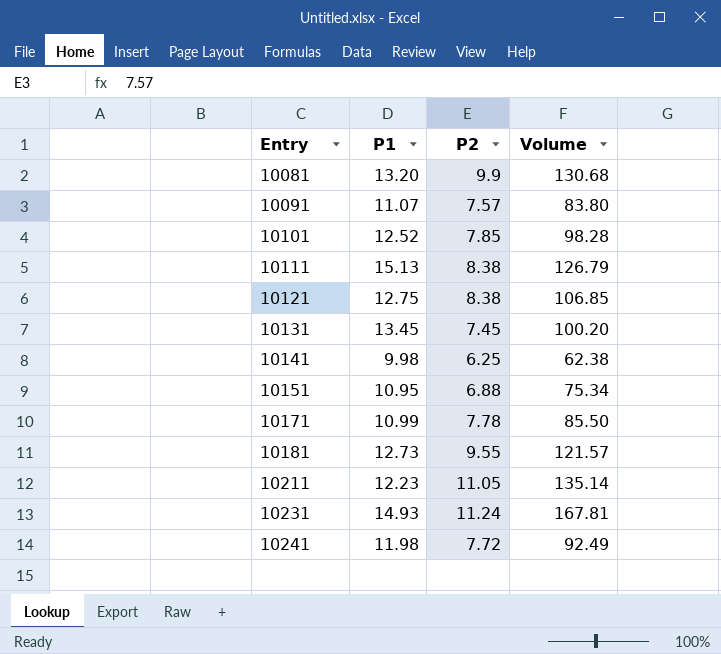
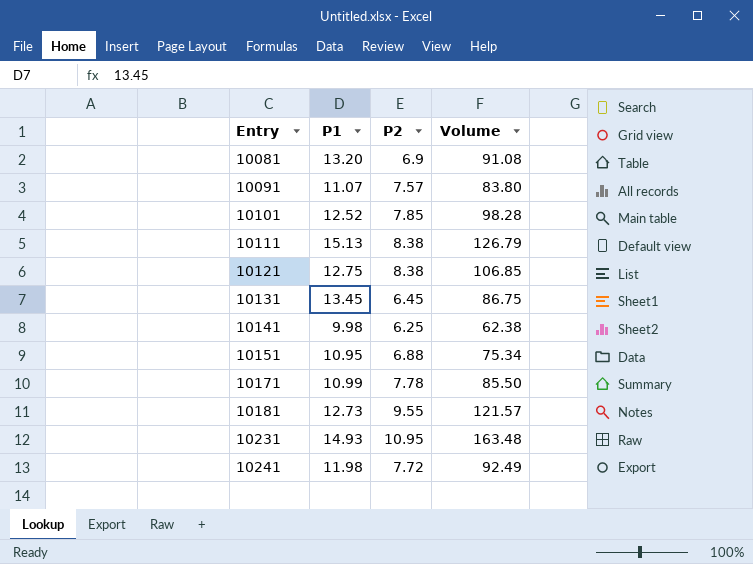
row 10211: 12.23 | 11.05 | 135.14 -> none
10081 | P2: 9.9 -> 6.9
10081 | Volume: 130.68 -> 91.08
10131 | P2: 7.45 -> 6.45
10131 | Volume: 100.20 -> 86.75
10231 | P2: 11.24 -> 10.95
10231 | Volume: 167.81 -> 163.48

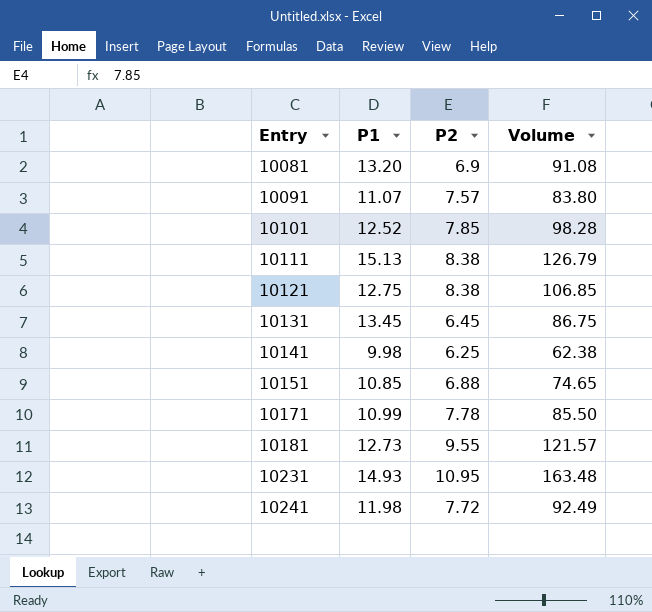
10151 | P1: 10.95 -> 10.85
10151 | Volume: 75.34 -> 74.65

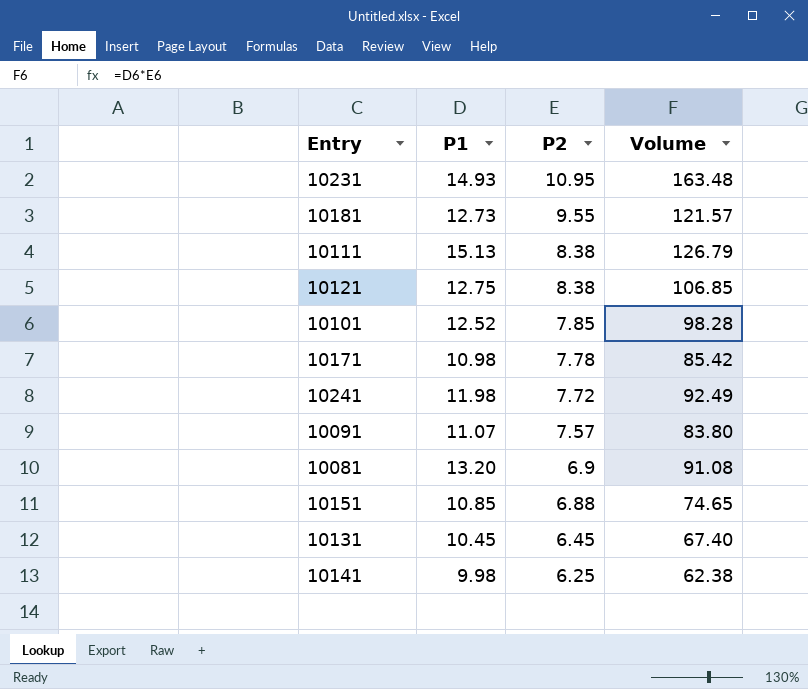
row order: Entry ascending -> P2 descending
10171 | P1: 10.99 -> 10.98
10171 | Volume: 85.50 -> 85.42
10131 | P1: 13.45 -> 10.45
10131 | Volume: 86.75 -> 67.40

